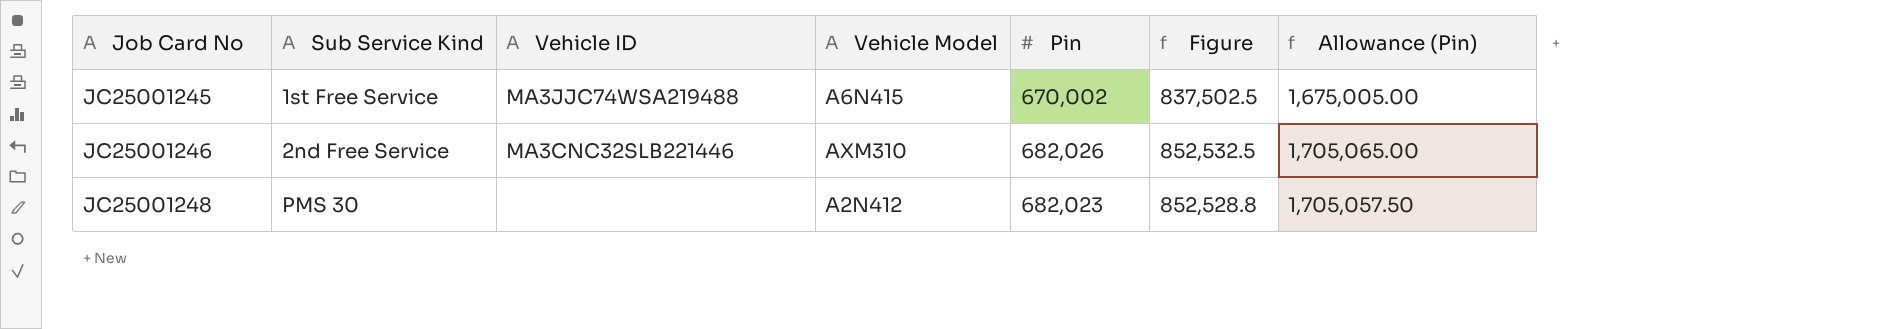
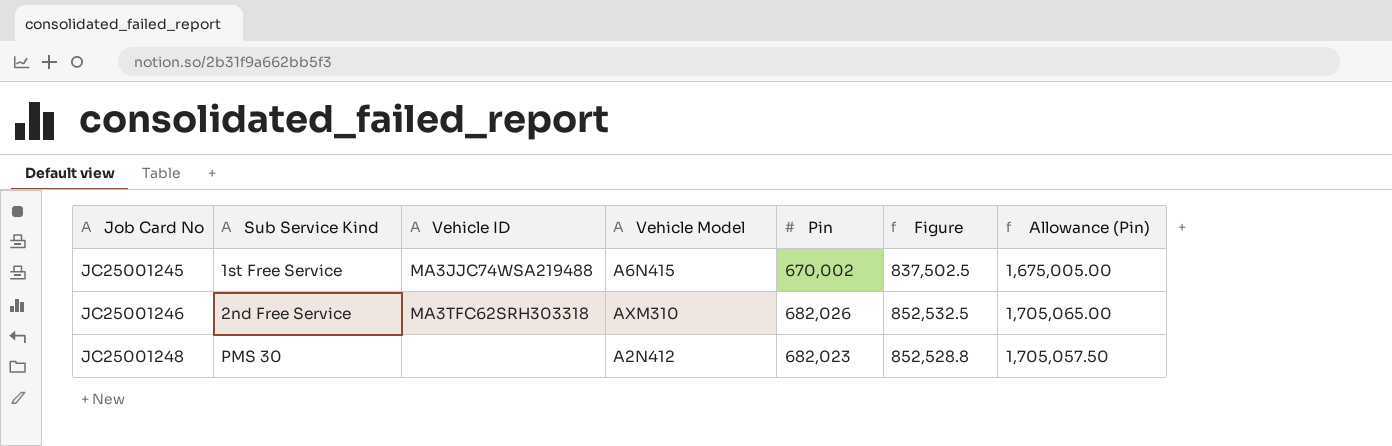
JC25001246 | Vehicle ID: MA3CNC32SLB221446 -> MA3TFC62SRH303318

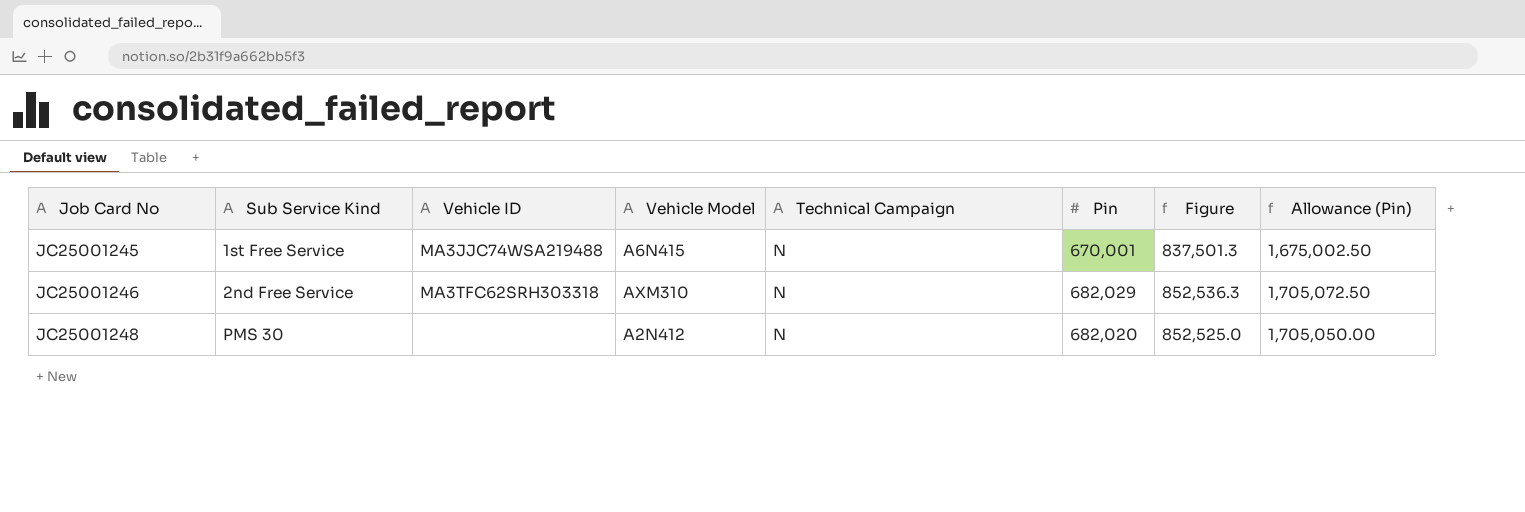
column Technical Campaign | position: none -> 5
JC25001245 | Pin: 670,002 -> 670,001
JC25001245 | Figure: 837,502.5 -> 837,501.3
JC25001245 | Allowance (Pin): 1,675,005.00 -> 1,675,002.50
JC25001246 | Pin: 682,026 -> 682,029
JC25001246 | Figure: 852,532.5 -> 852,536.3
JC25001246 | Allowance (Pin): 1,705,065.00 -> 1,705,072.50
JC25001248 | Pin: 682,023 -> 682,020
JC25001248 | Figure: 852,528.8 -> 852,525.0
JC25001248 | Allowance (Pin): 1,705,057.50 -> 1,705,050.00

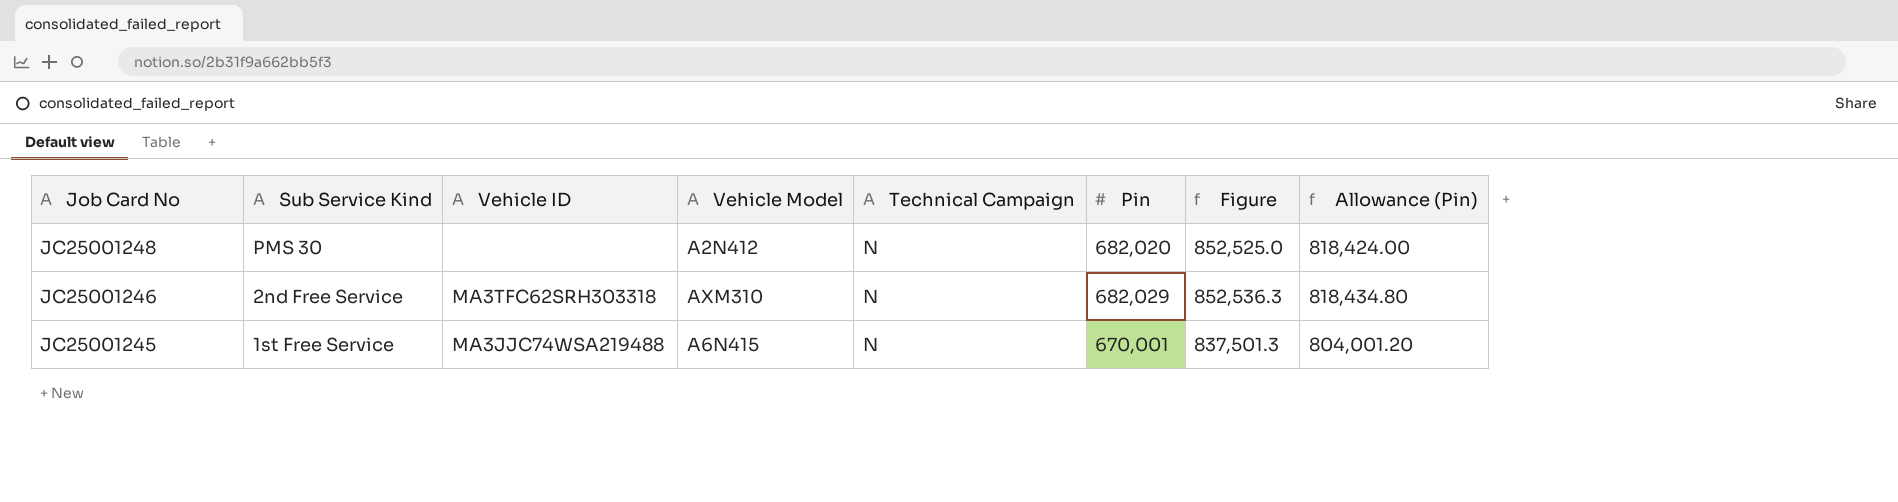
row order: Job Card No ascending -> Job Card No descending
column Allowance (Pin) | formula: [Pin] * 2.5 -> [Pin] * 1.2

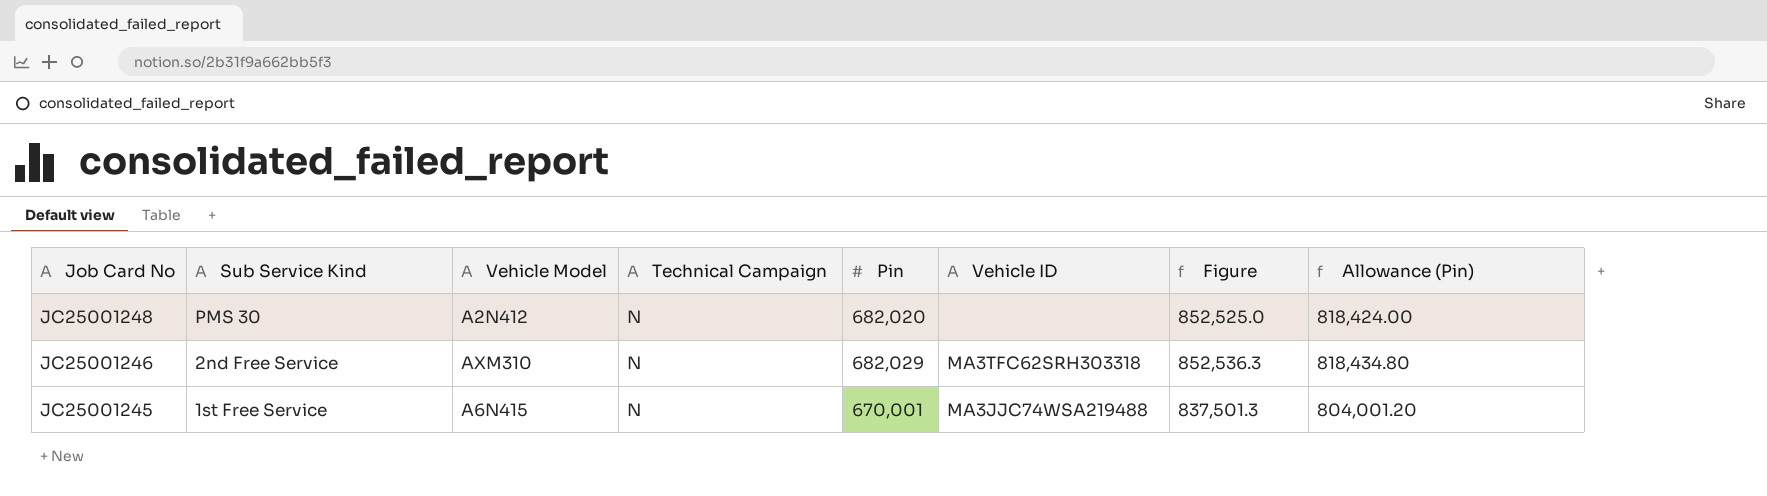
column Vehicle ID | position: 3 -> 6

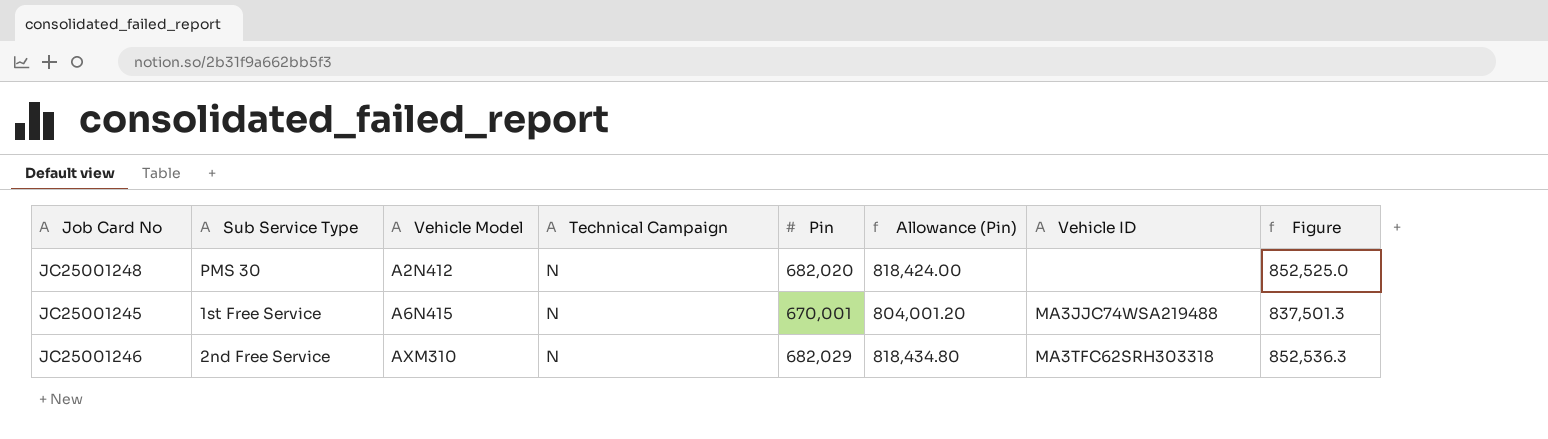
row order: Job Card No descending -> Vehicle Model ascending
column name: Sub Service Kind -> Sub Service Type
column Allowance (Pin) | position: 8 -> 6

